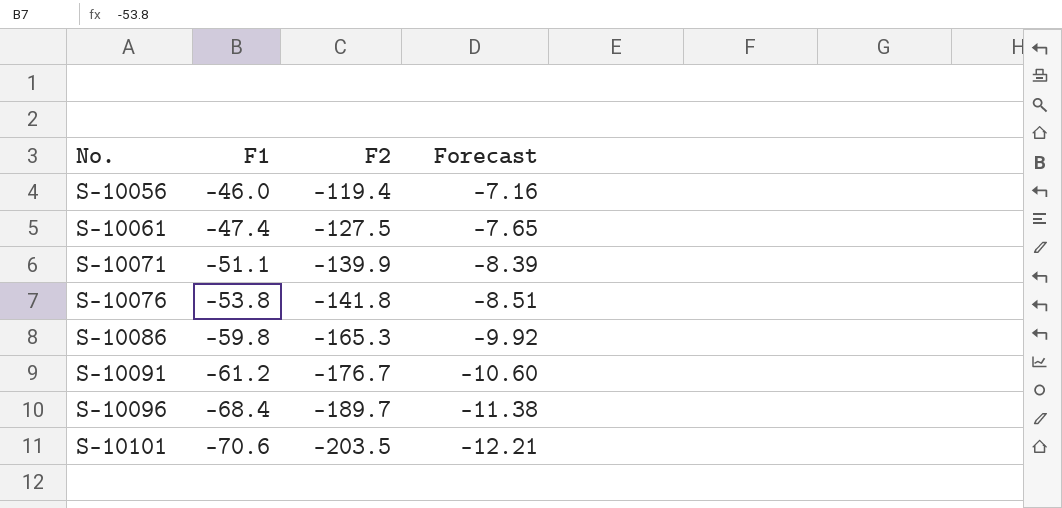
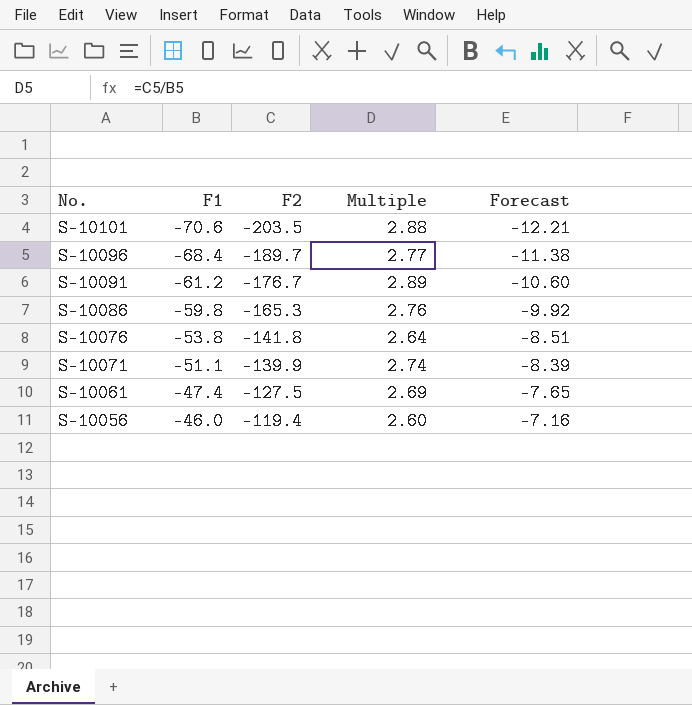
row order: No. ascending -> No. descending
column Multiple | formula: none -> [F2] / [F1]

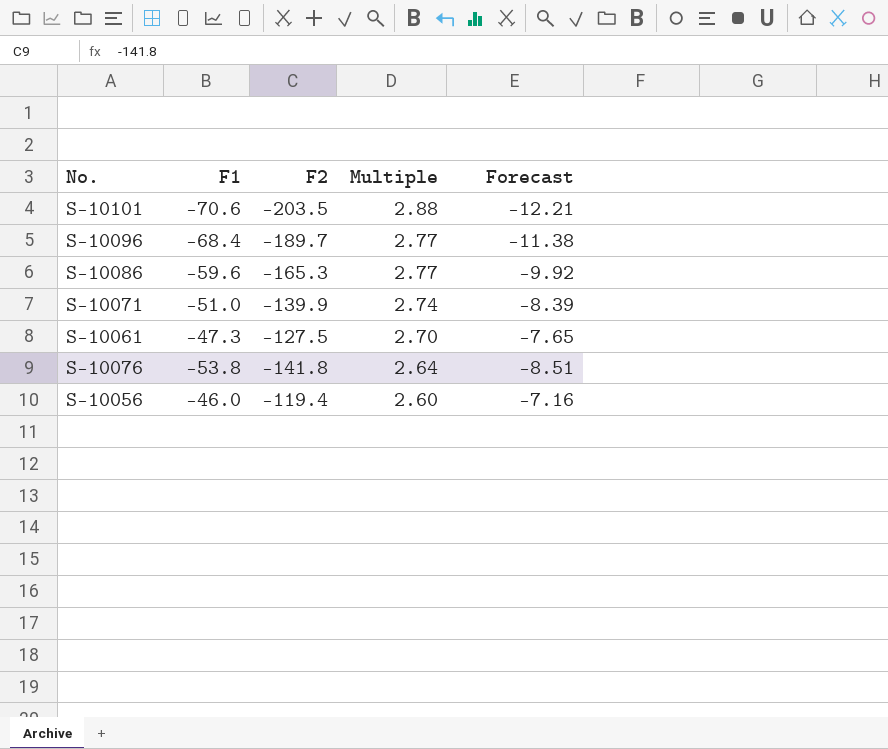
row order: No. descending -> Multiple descending
row S-10091: -61.2 | -176.7 | 2.89 | -10.60 -> none
S-10086 | F1: -59.8 -> -59.6
S-10086 | Multiple: 2.76 -> 2.77
S-10071 | F1: -51.1 -> -51.0
S-10061 | F1: -47.4 -> -47.3
S-10061 | Multiple: 2.69 -> 2.70

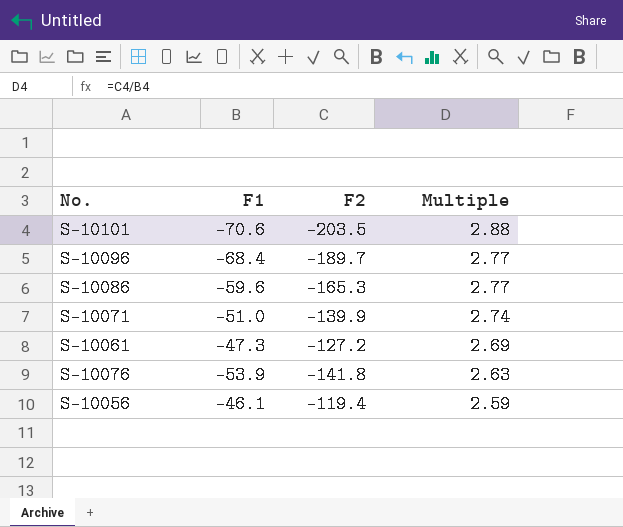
column Forecast | formula: [F2] * 0.06 -> none
S-10061 | F2: -127.5 -> -127.2
S-10061 | Multiple: 2.70 -> 2.69
S-10076 | F1: -53.8 -> -53.9
S-10076 | Multiple: 2.64 -> 2.63
S-10056 | F1: -46.0 -> -46.1
S-10056 | Multiple: 2.60 -> 2.59

